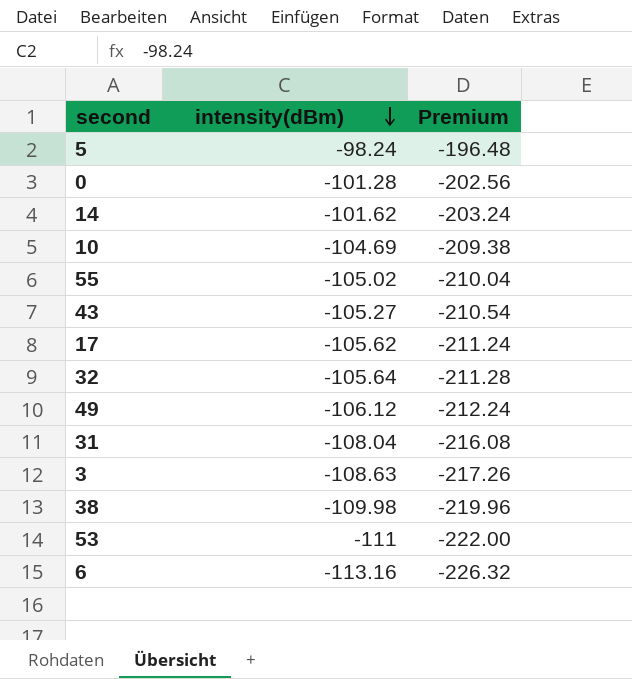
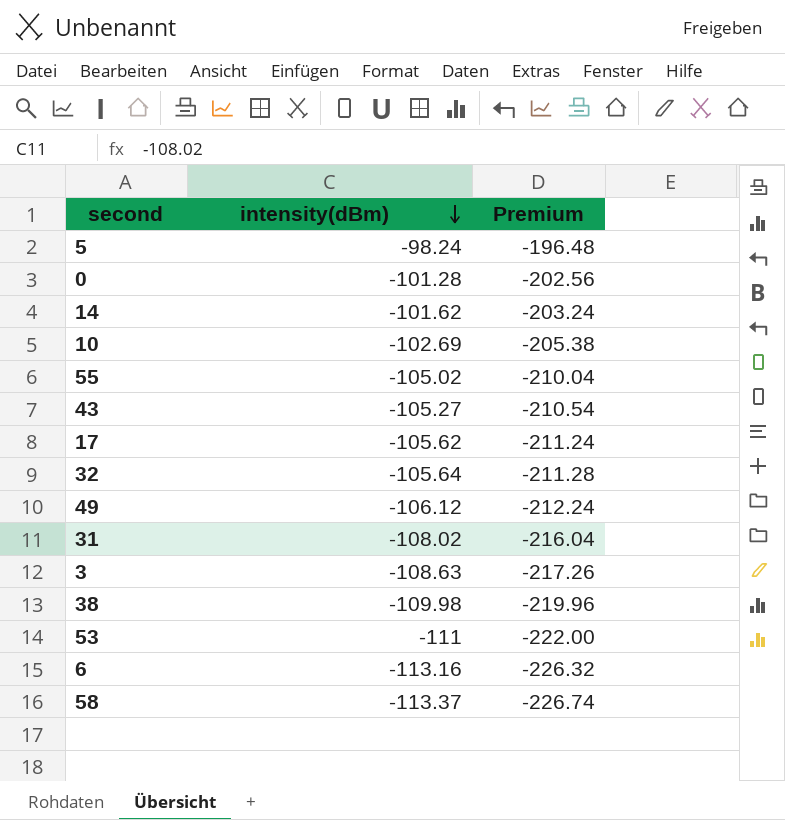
10 | intensity(dBm): -104.69 -> -102.69
10 | Premium: -209.38 -> -205.38
31 | intensity(dBm): -108.04 -> -108.02
31 | Premium: -216.08 -> -216.04
row 58: none -> -113.37 | -226.74

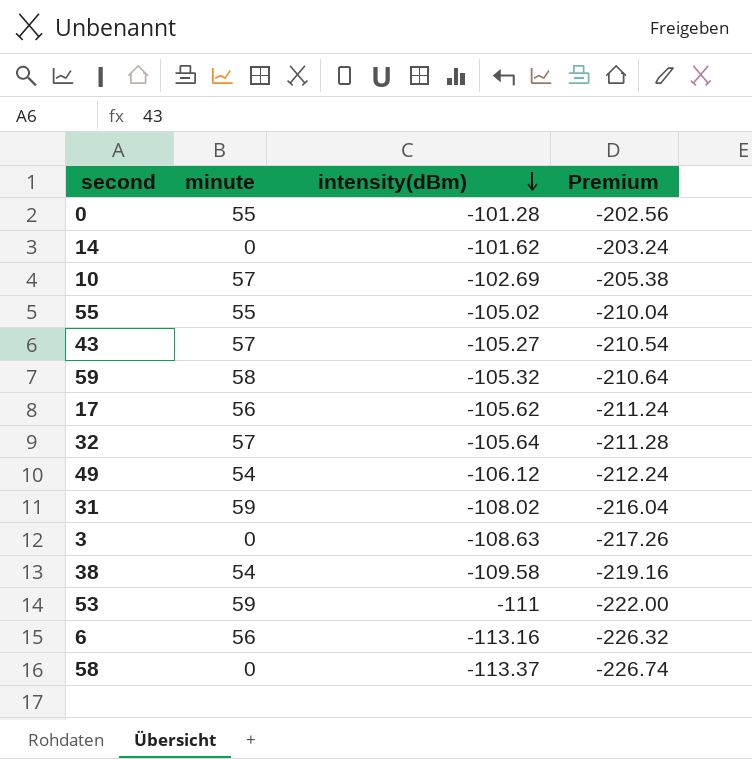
column minute | position: none -> 2
row 5: -98.24 | -196.48 -> none
row 59: none -> 58 | -105.32 | -210.64
38 | intensity(dBm): -109.98 -> -109.58
38 | Premium: -219.96 -> -219.16

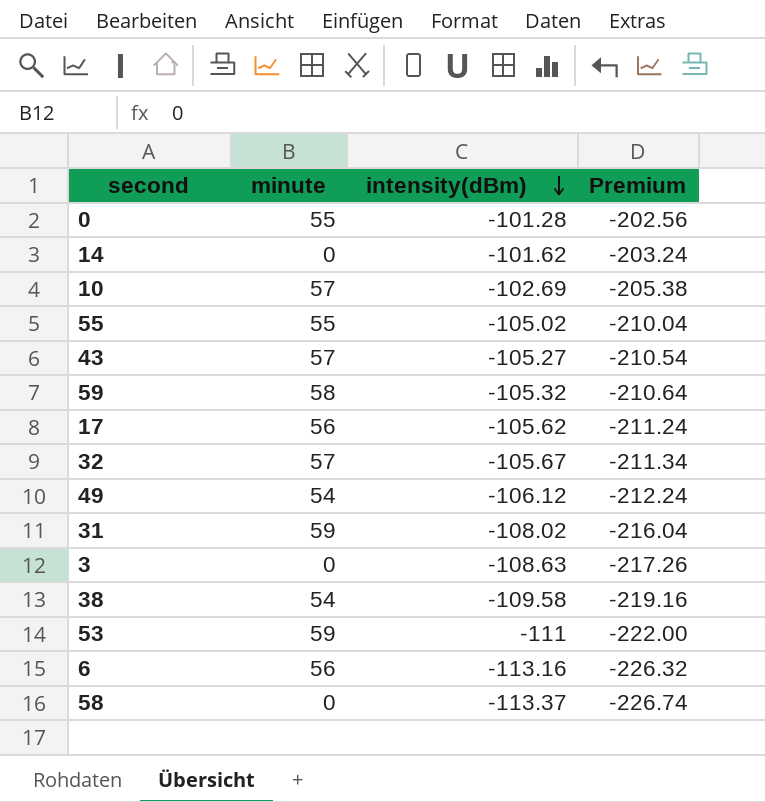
32 | intensity(dBm): -105.64 -> -105.67
32 | Premium: -211.28 -> -211.34

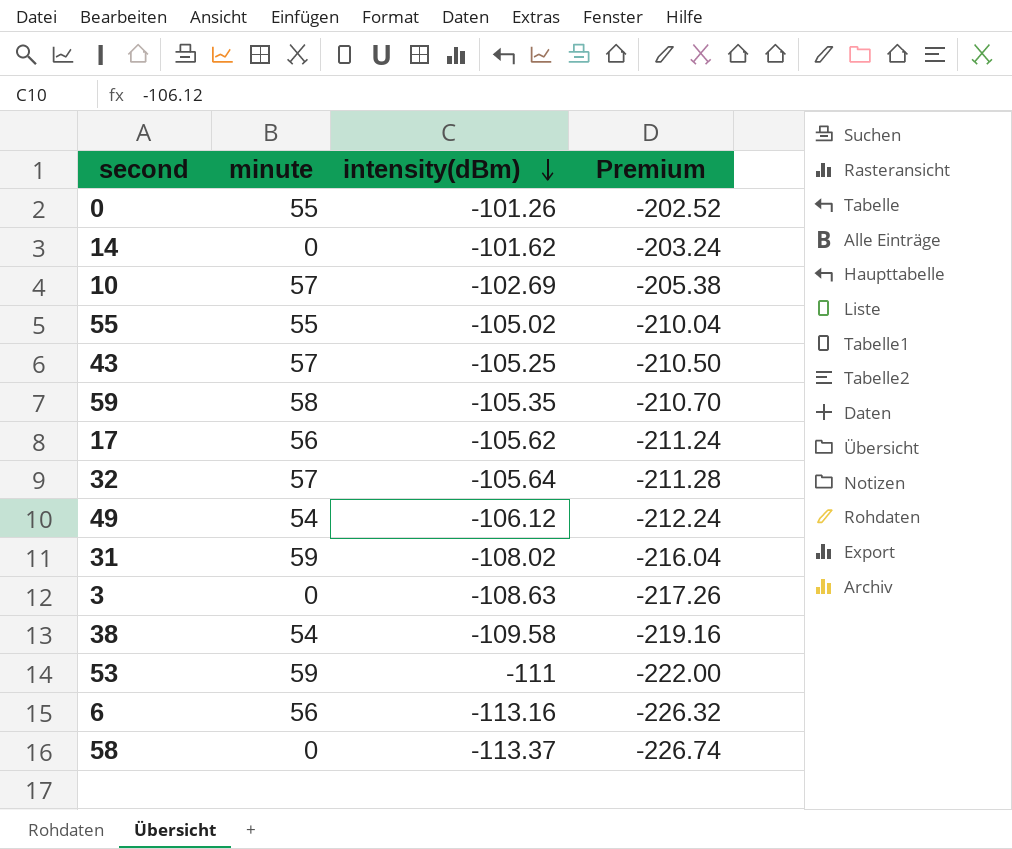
0 | intensity(dBm): -101.28 -> -101.26
0 | Premium: -202.56 -> -202.52
43 | intensity(dBm): -105.27 -> -105.25
43 | Premium: -210.54 -> -210.50
59 | intensity(dBm): -105.32 -> -105.35
59 | Premium: -210.64 -> -210.70
32 | intensity(dBm): -105.67 -> -105.64
32 | Premium: -211.34 -> -211.28

